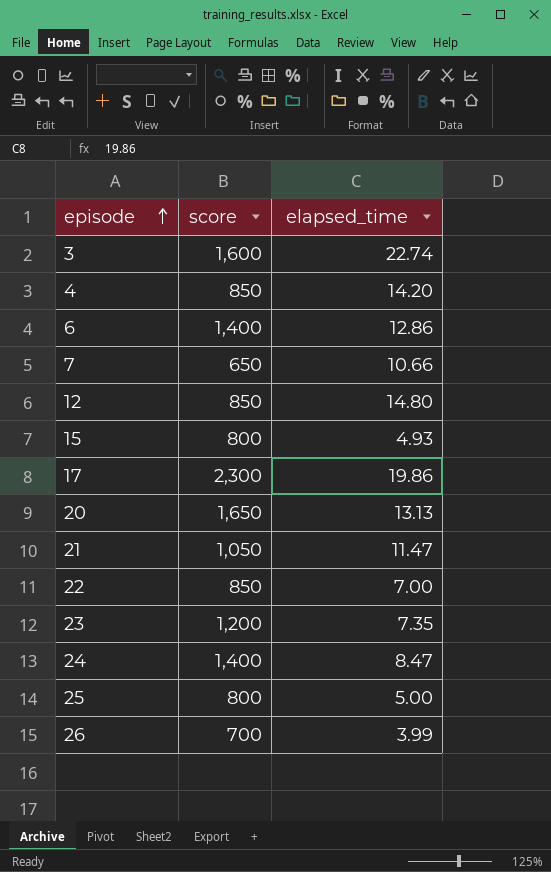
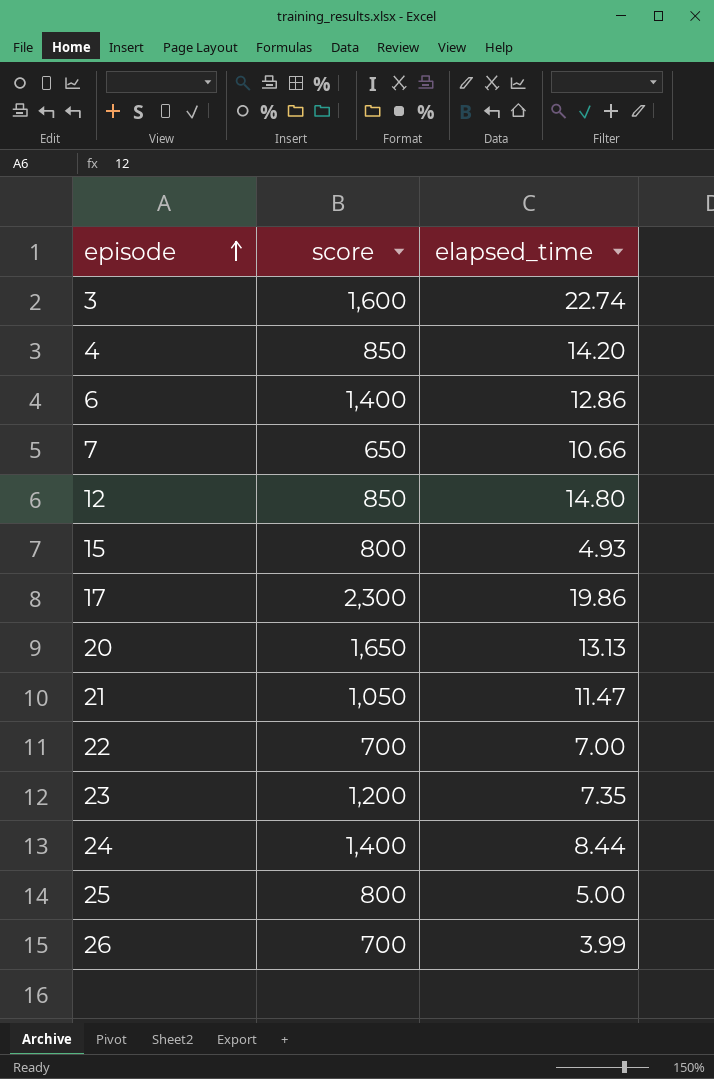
22 | score: 850 -> 700
24 | elapsed_time: 8.47 -> 8.44

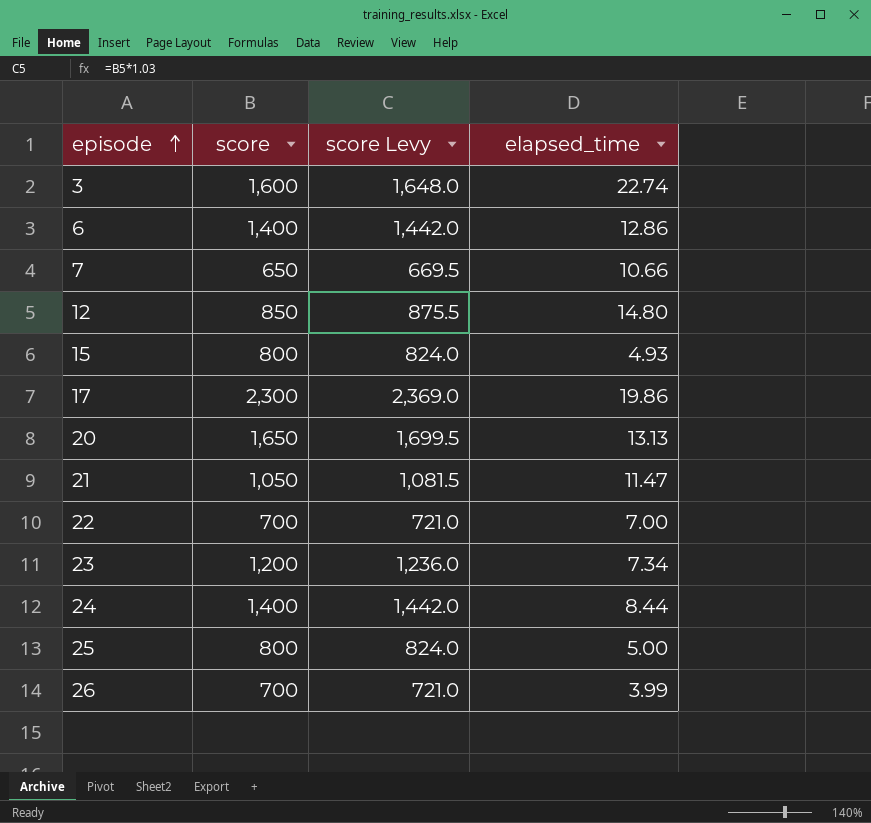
column score Levy | formula: none -> [score] * 1.03
row 4: 850 | 14.20 -> none
23 | elapsed_time: 7.35 -> 7.34

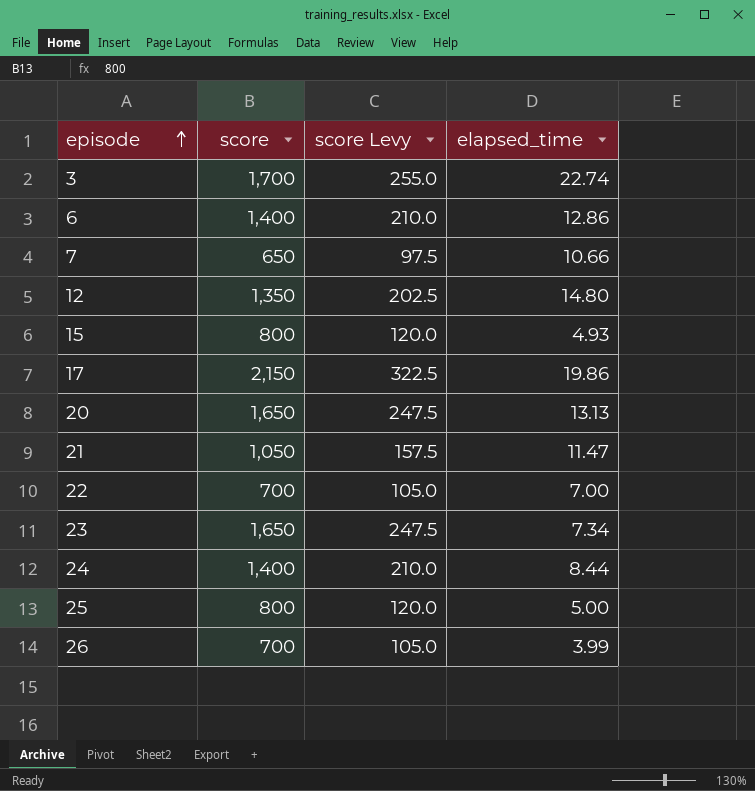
column score Levy | formula: [score] * 1.03 -> [score] * 0.15
3 | score: 1,600 -> 1,700
12 | score: 850 -> 1,350
17 | score: 2,300 -> 2,150
23 | score: 1,200 -> 1,650

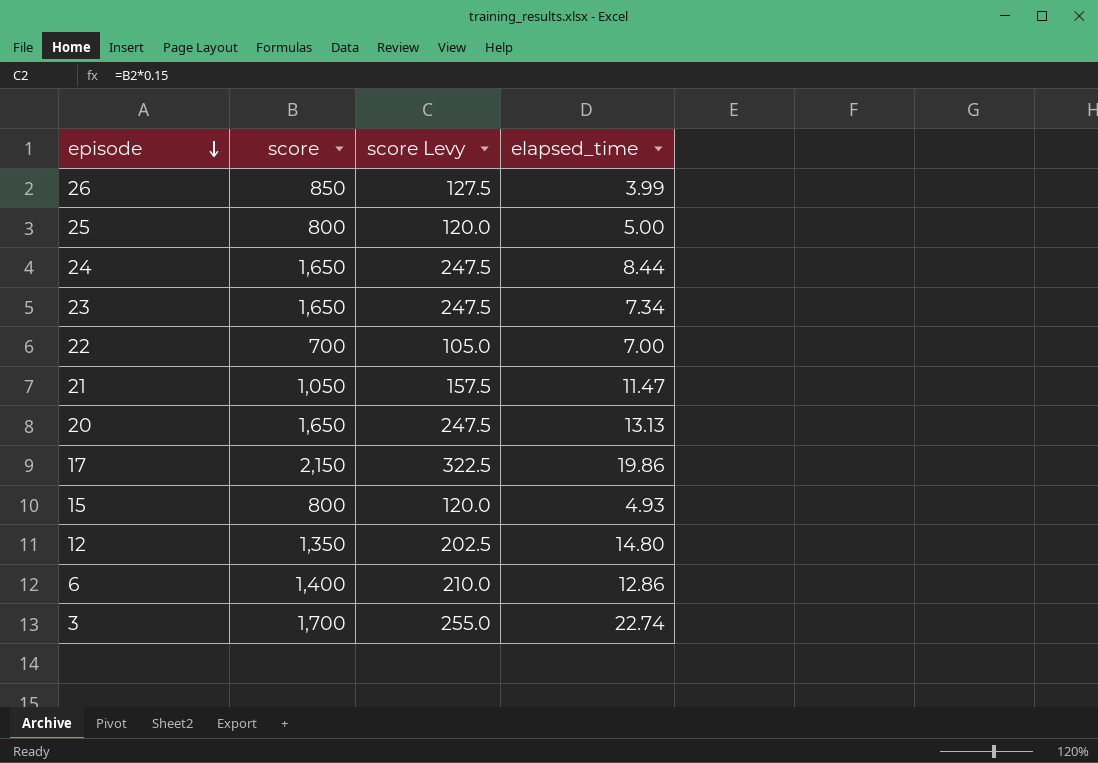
row order: episode ascending -> episode descending
row 7: 650 | 97.5 | 10.66 -> none
26 | score: 700 -> 850
26 | score Levy: 105.0 -> 127.5
24 | score: 1,400 -> 1,650
24 | score Levy: 210.0 -> 247.5

